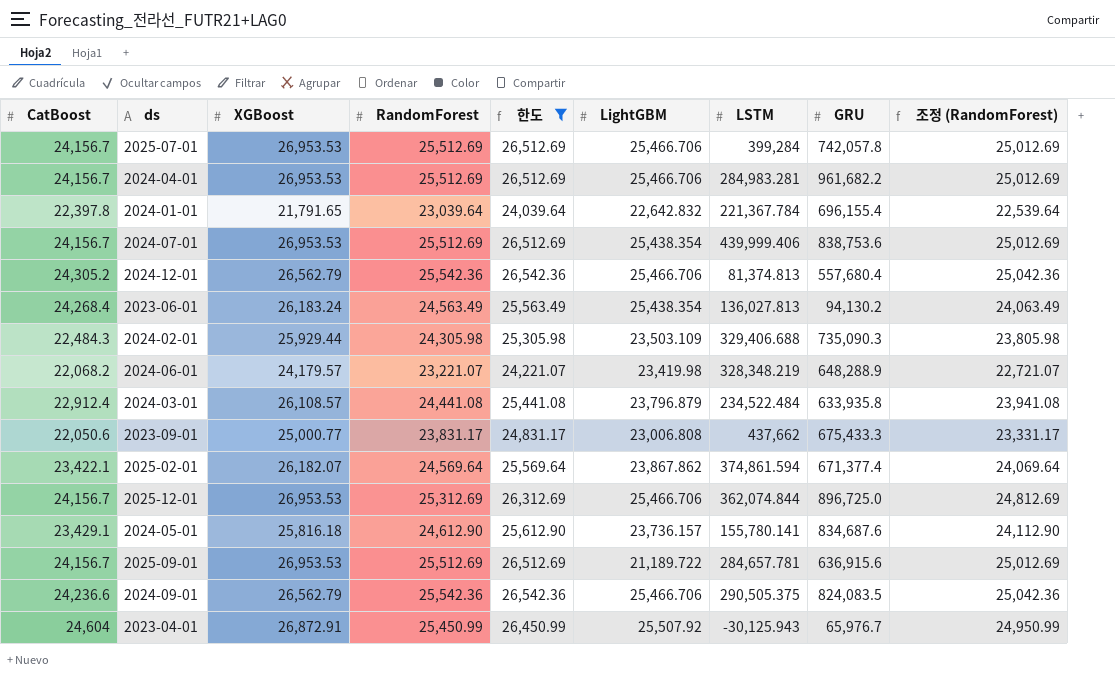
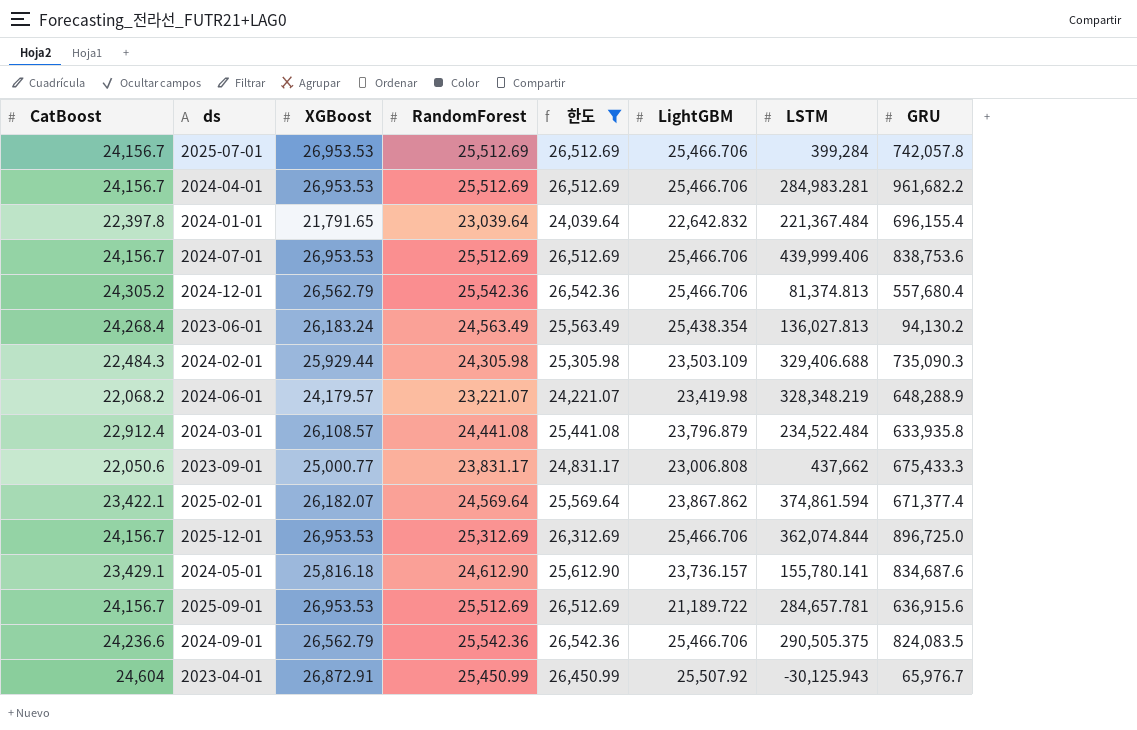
column 조정 (RandomForest) | formula: [RandomForest] - 500 -> none
2024-01-01 | LSTM: 221,367.784 -> 221,367.484
2024-07-01 | LightGBM: 25,438.354 -> 25,466.706

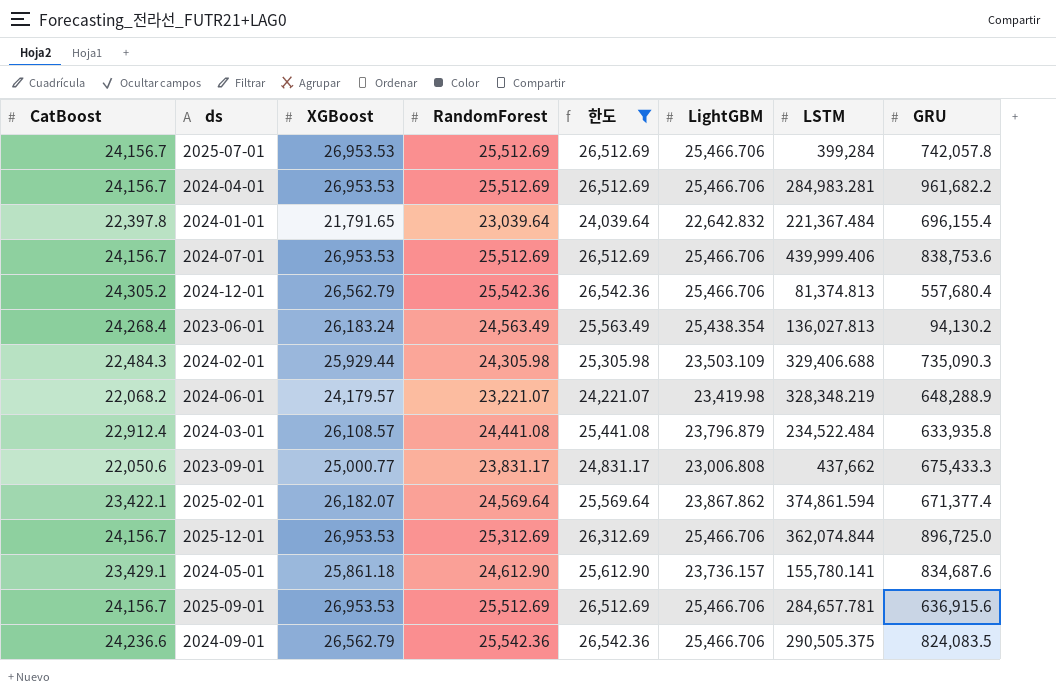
row 2023-04-01: 24,604 | 26,872.91 | 25,450.99 | 26,450.99 | 25,507.92 | -30,125.943 | 65,976.7 -> none
2024-05-01 | XGBoost: 25,816.18 -> 25,861.18
2025-09-01 | LightGBM: 21,189.722 -> 25,466.706

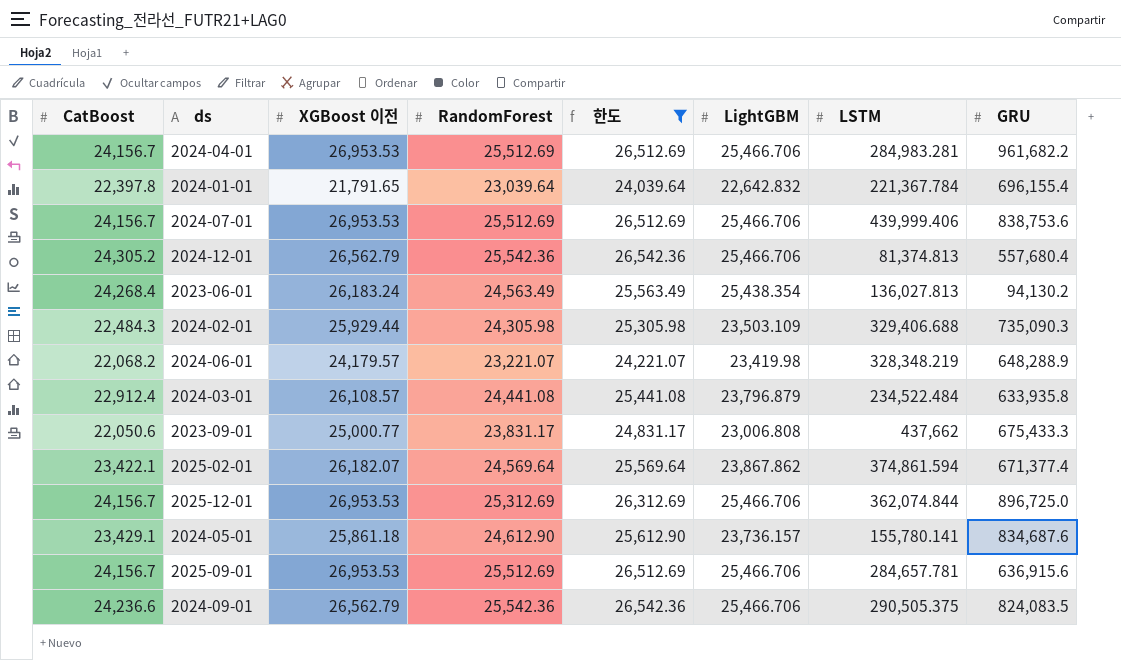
column name: XGBoost -> XGBoost 이전
row 2025-07-01: 24,156.7 | 26,953.53 | 25,512.69 | 26,512.69 | 25,466.706 | 399,284 | 742,057.8 -> none
2024-01-01 | LSTM: 221,367.484 -> 221,367.784

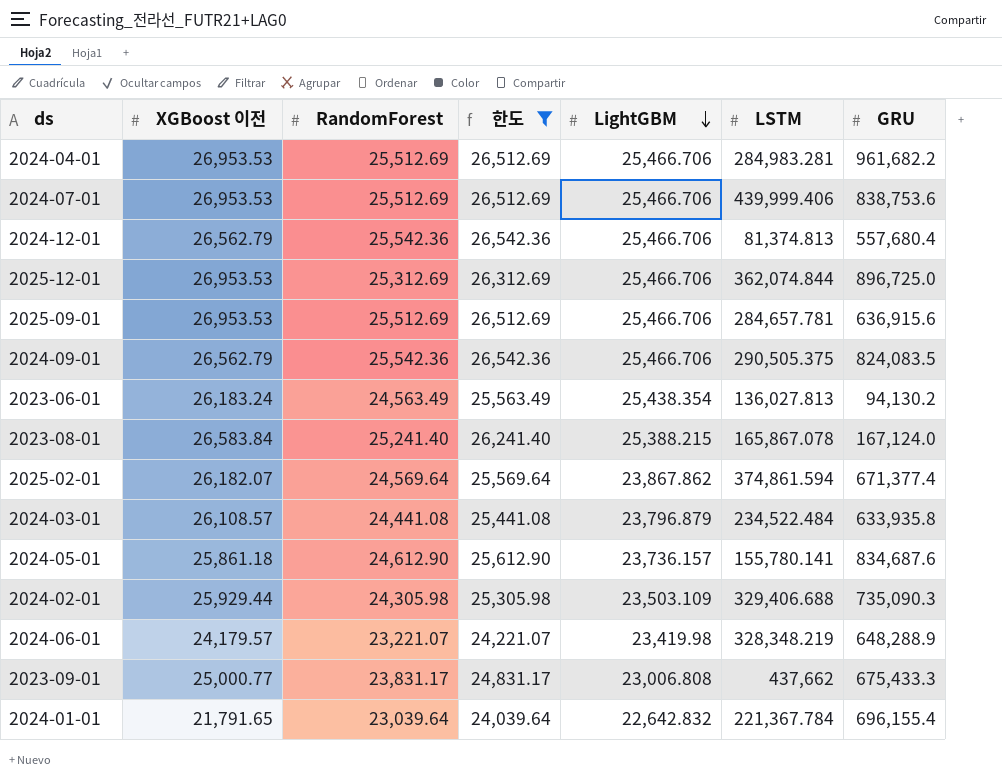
row order: none -> LightGBM descending
column CatBoost | position: 1 -> none
row 2023-08-01: none -> 26,583.84 | 25,241.40 | 26,241.40 | 25,388.215 | 165,867.078 | 167,124.0

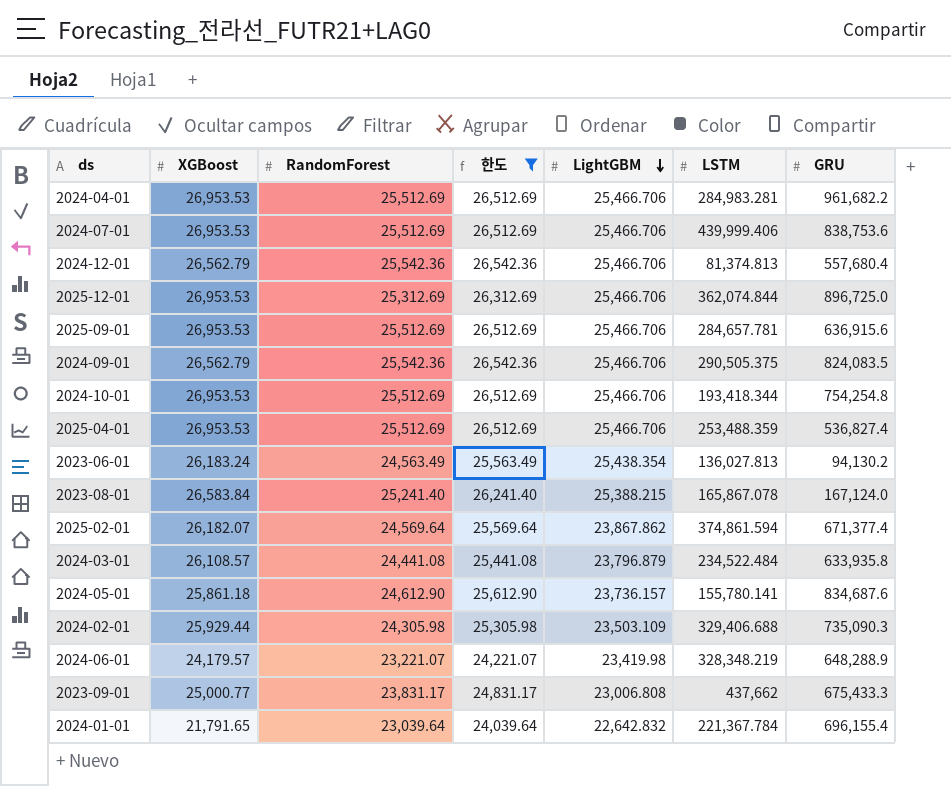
column name: XGBoost 이전 -> XGBoost
row 2024-10-01: none -> 26,953.53 | 25,512.69 | 26,512.69 | 25,466.706 | 193,418.344 | 754,254.8
row 2025-04-01: none -> 26,953.53 | 25,512.69 | 26,512.69 | 25,466.706 | 253,488.359 | 536,827.4

